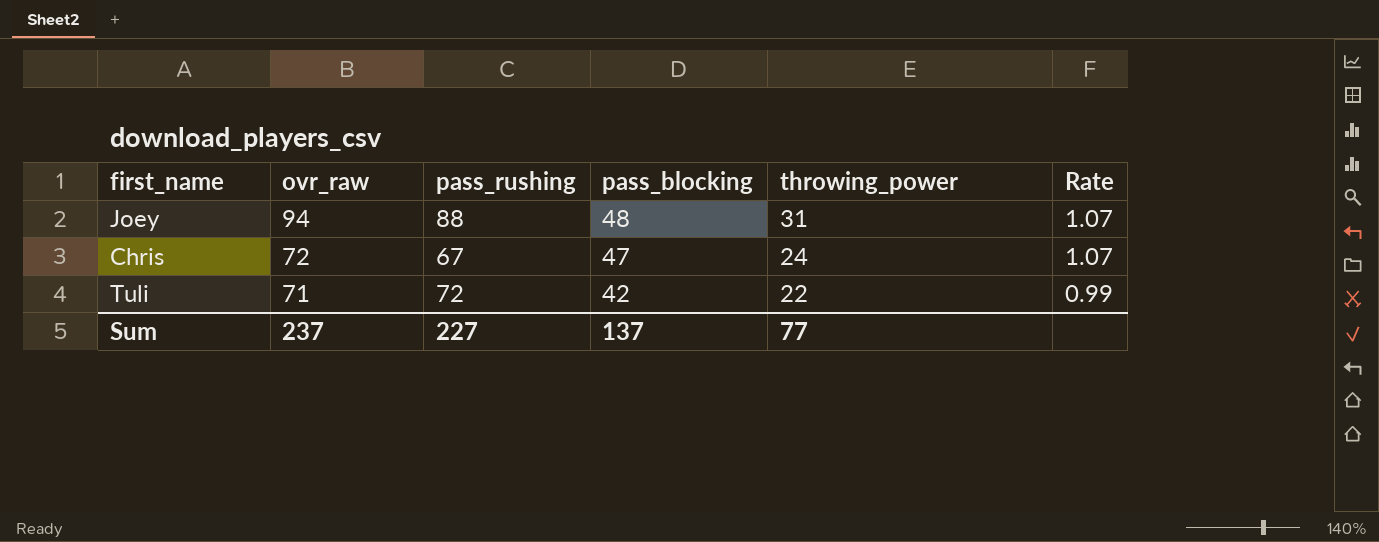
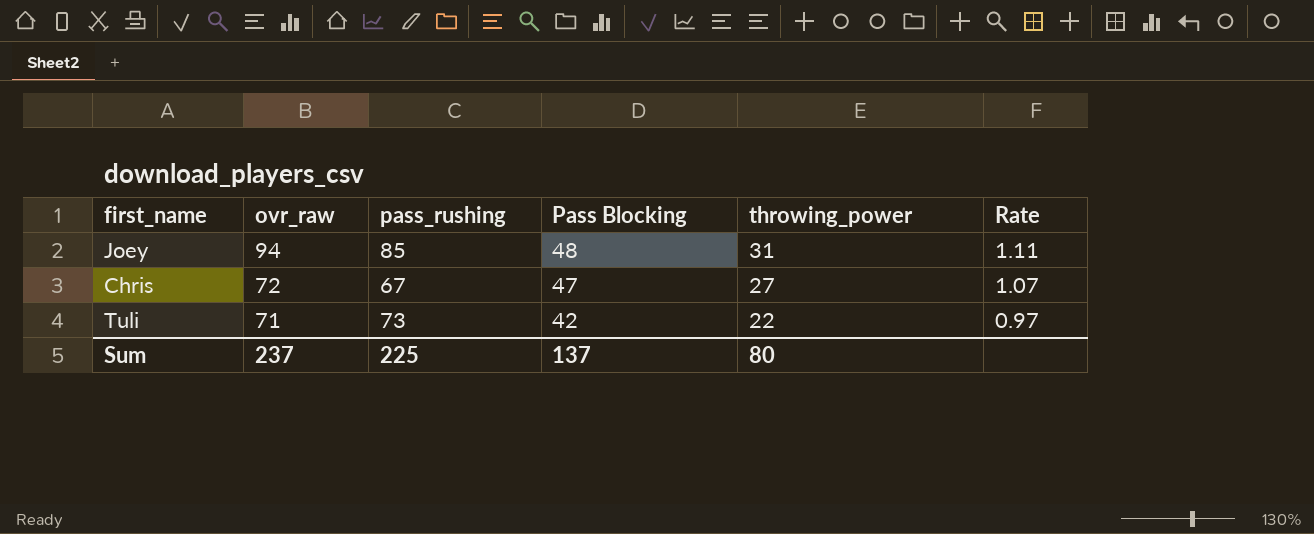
column name: pass_blocking -> Pass Blocking
Joey | pass_rushing: 88 -> 85
Joey | Rate: 1.07 -> 1.11
Chris | throwing_power: 24 -> 27
Tuli | pass_rushing: 72 -> 73
Tuli | Rate: 0.99 -> 0.97
Sum | pass_rushing: 227 -> 225
Sum | throwing_power: 77 -> 80

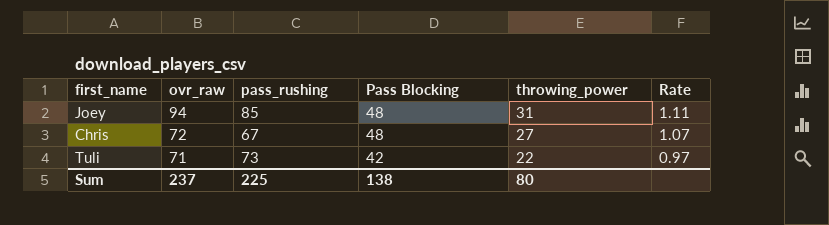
Chris | Pass Blocking: 47 -> 48
Sum | Pass Blocking: 137 -> 138

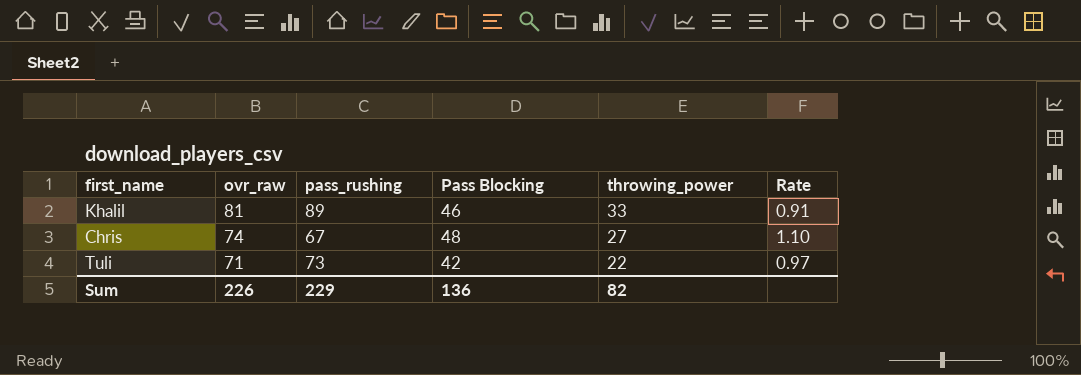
row Joey: 94 | 85 | 48 | 31 | 1.11 -> none
row Khalil: none -> 81 | 89 | 46 | 33 | 0.91
Chris | ovr_raw: 72 -> 74
Chris | Rate: 1.07 -> 1.10
Sum | ovr_raw: 237 -> 226
Sum | pass_rushing: 225 -> 229
Sum | Pass Blocking: 138 -> 136
Sum | throwing_power: 80 -> 82

